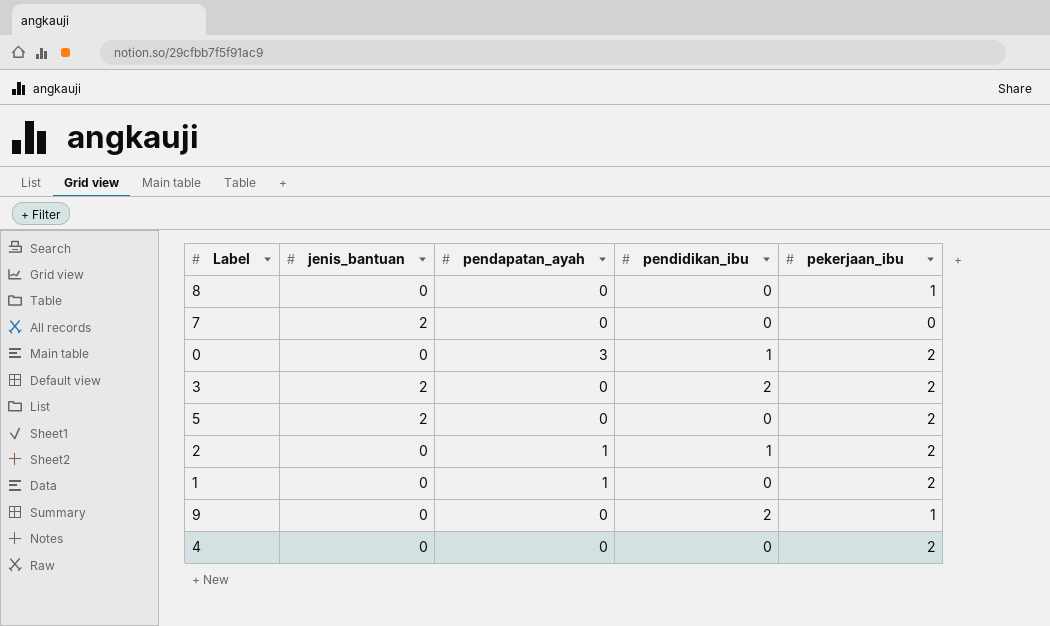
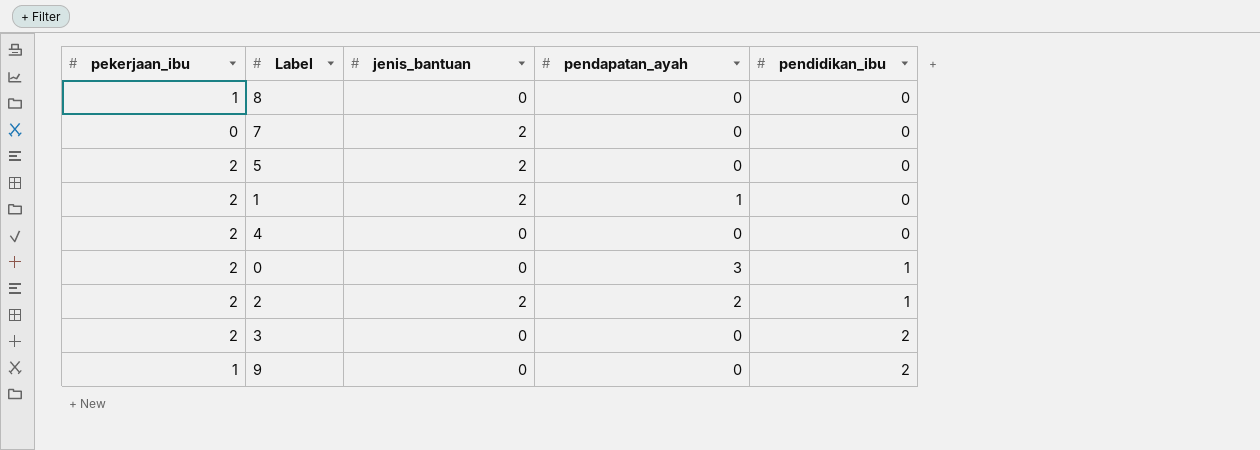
row order: none -> pendidikan_ibu ascending
column pekerjaan_ibu | position: 5 -> 1
1 | jenis_bantuan: 0 -> 2
2 | jenis_bantuan: 0 -> 2
2 | pendapatan_ayah: 1 -> 2
3 | jenis_bantuan: 2 -> 0

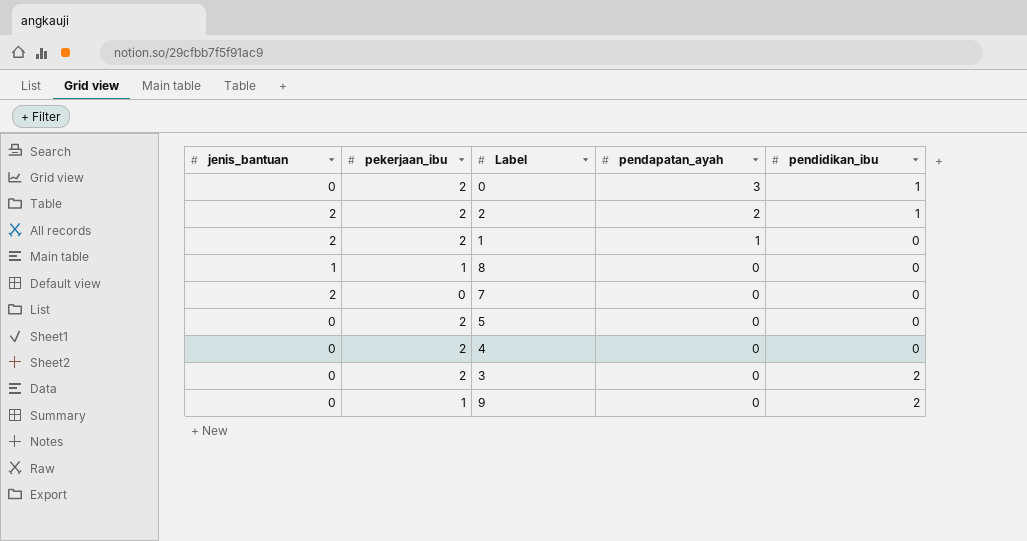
row order: pendidikan_ibu ascending -> pendapatan_ayah descending
column jenis_bantuan | position: 3 -> 1
8 | jenis_bantuan: 0 -> 1
5 | jenis_bantuan: 2 -> 0

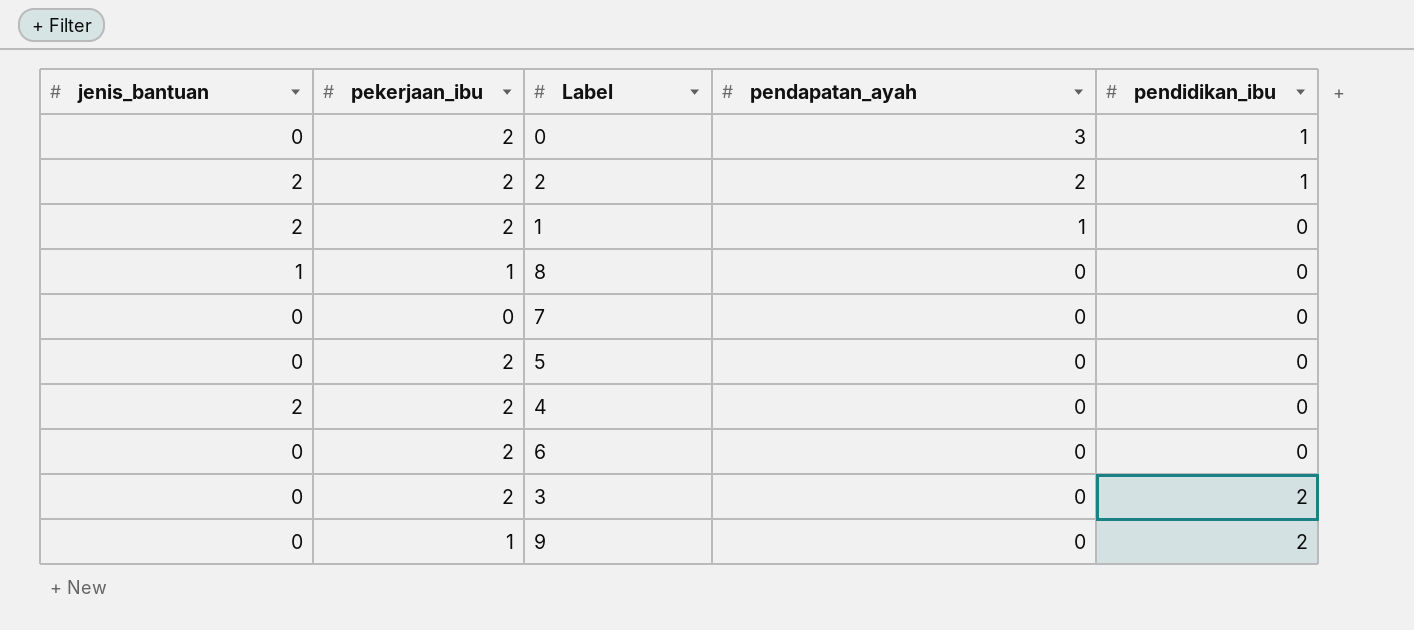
7 | jenis_bantuan: 2 -> 0
4 | jenis_bantuan: 0 -> 2
row 6: none -> 0 | 2 | 0 | 0

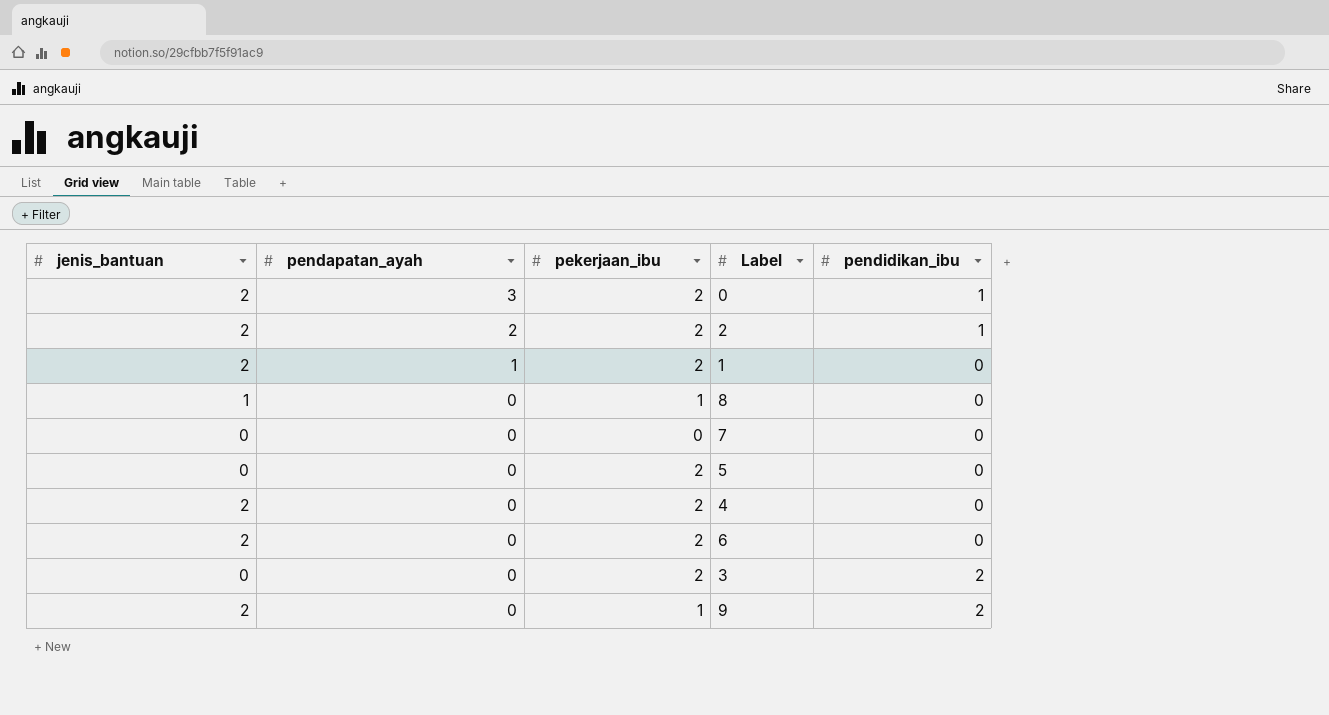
column pendapatan_ayah | position: 4 -> 2
0 | jenis_bantuan: 0 -> 2
6 | jenis_bantuan: 0 -> 2
9 | jenis_bantuan: 0 -> 2

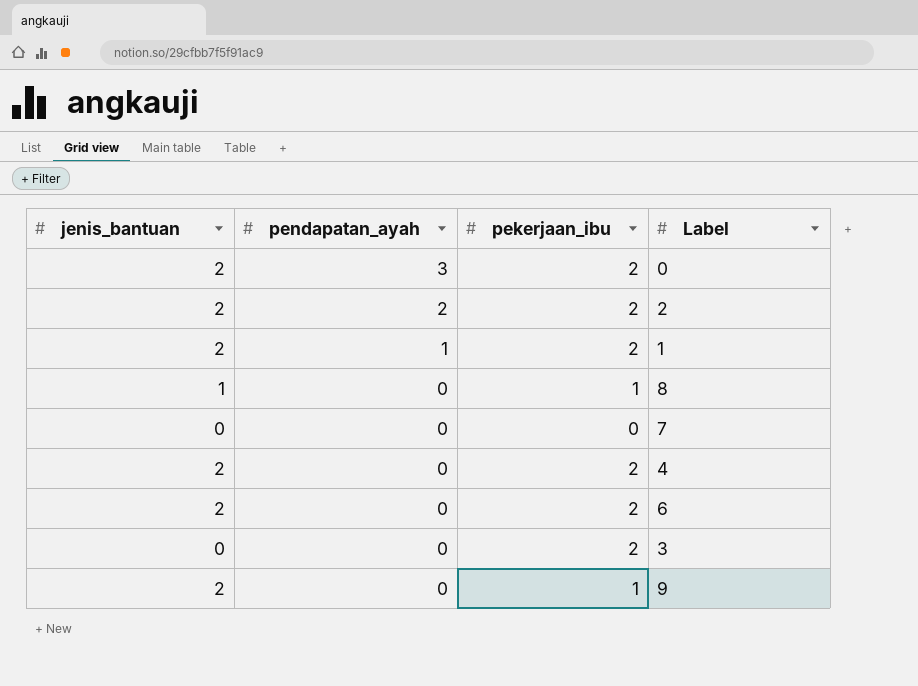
column pendidikan_ibu | position: 5 -> none
row 5: 0 | 0 | 2 | 0 -> none

